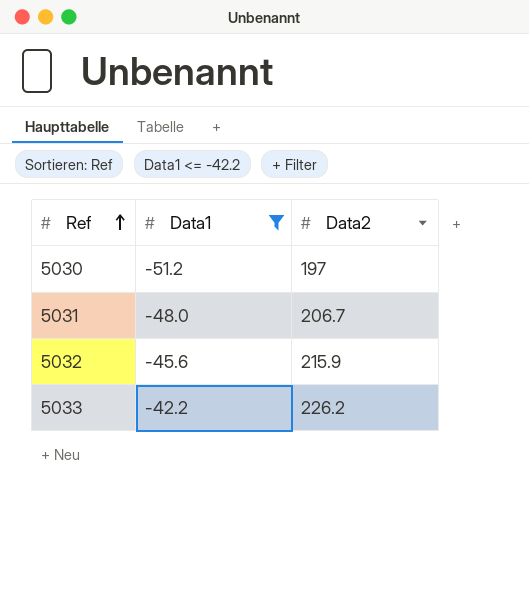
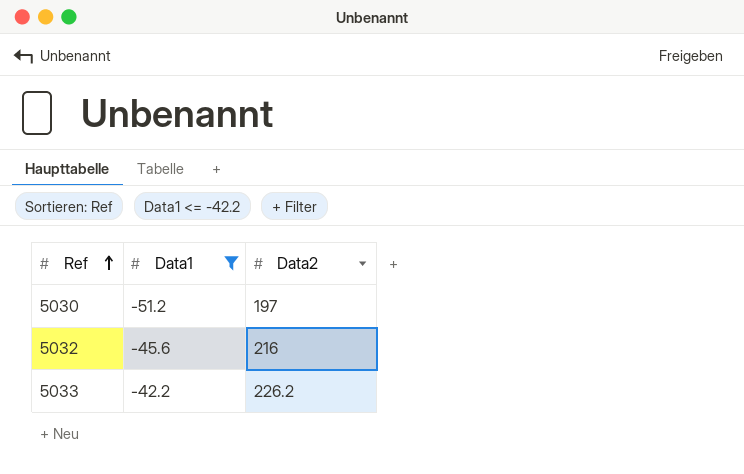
row 5031: -48.0 | 206.7 -> none
5032 | Data2: 215.9 -> 216

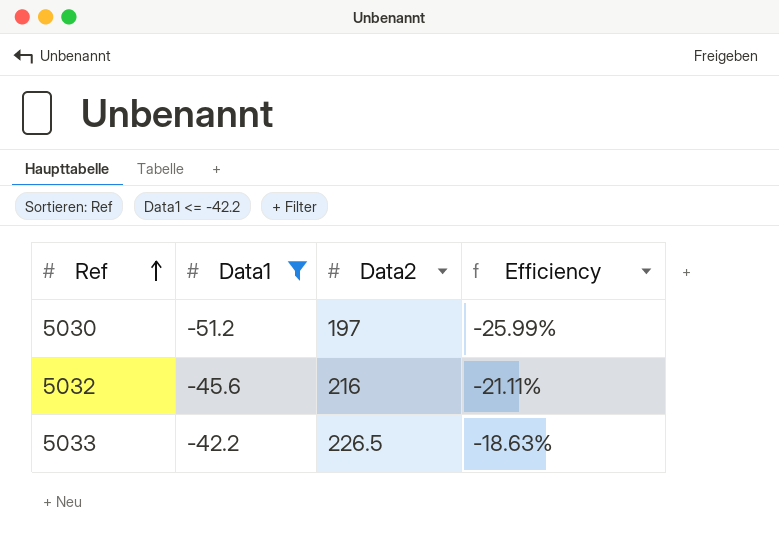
column Efficiency | formula: none -> [Data1] / [Data2]
5033 | Data2: 226.2 -> 226.5

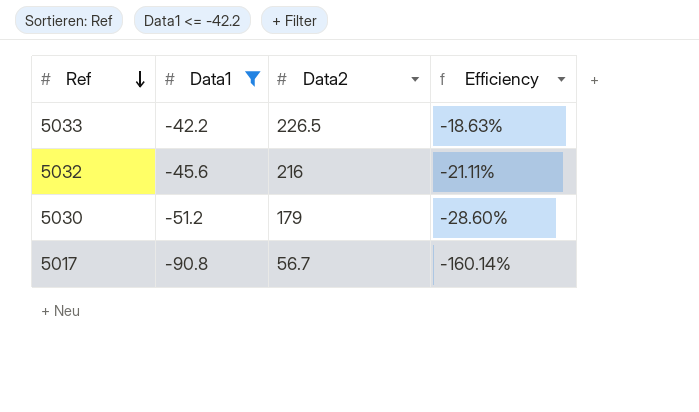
row order: Ref ascending -> Ref descending
5030 | Data2: 197 -> 179
5030 | Efficiency: -25.99% -> -28.60%
row 5017: none -> -90.8 | 56.7 | -160.14%

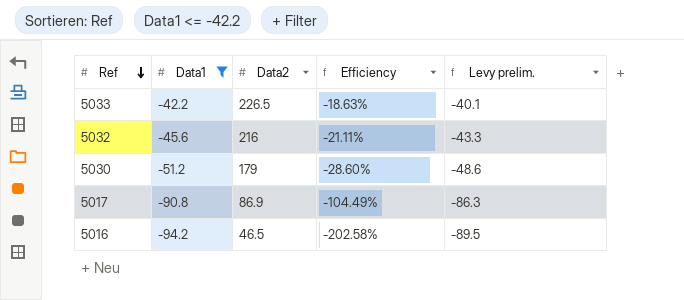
column Levy prelim. | formula: none -> [Data1] * 0.95
5017 | Data2: 56.7 -> 86.9
5017 | Efficiency: -160.14% -> -104.49%
row 5016: none -> -94.2 | 46.5 | -202.58% | -89.5

